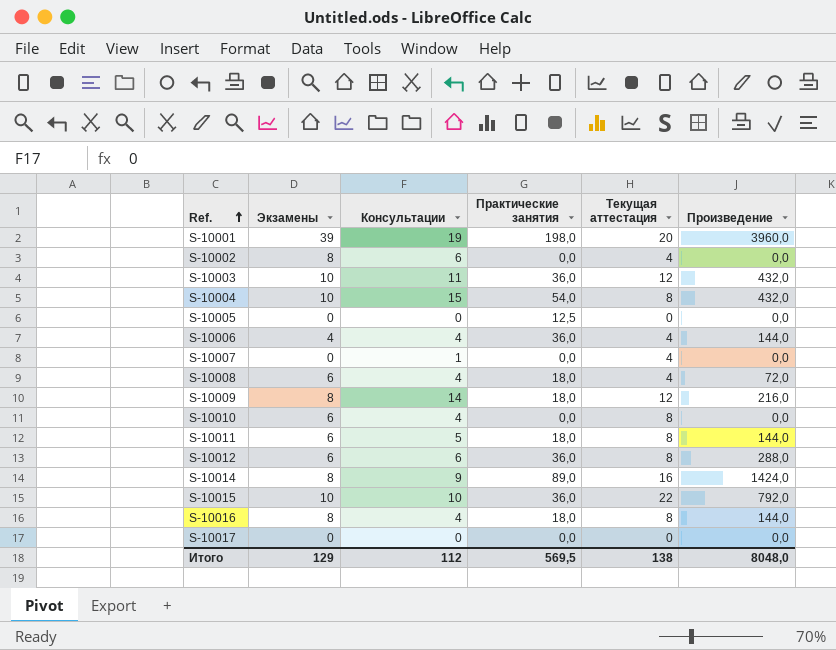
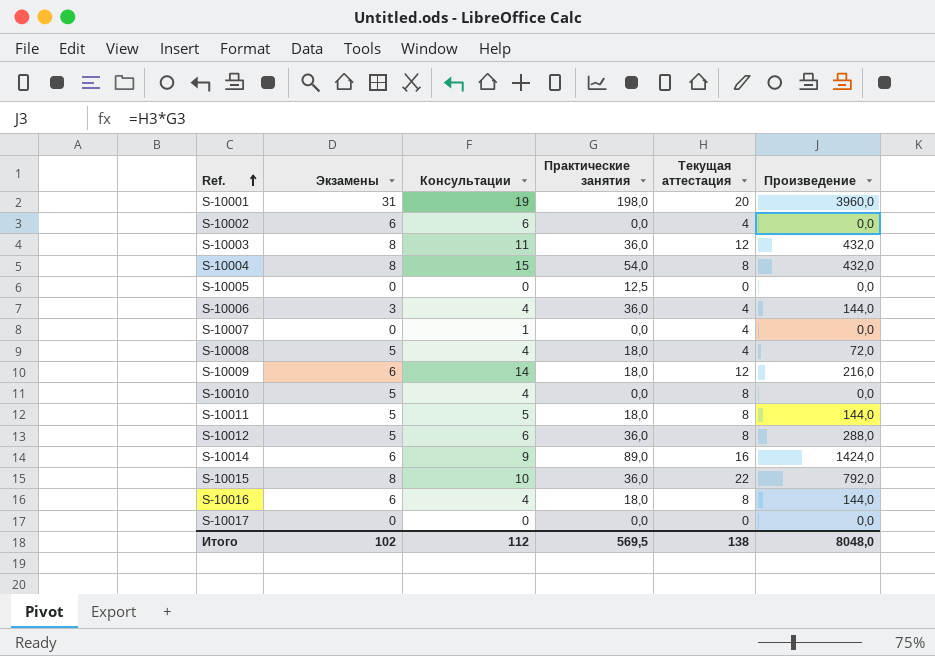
S-10001 | Экзамены: 39 -> 31
S-10002 | Экзамены: 8 -> 6
S-10003 | Экзамены: 10 -> 8
S-10004 | Экзамены: 10 -> 8
S-10006 | Экзамены: 4 -> 3
S-10008 | Экзамены: 6 -> 5
S-10009 | Экзамены: 8 -> 6
S-10010 | Экзамены: 6 -> 5
S-10011 | Экзамены: 6 -> 5
S-10012 | Экзамены: 6 -> 5
S-10014 | Экзамены: 8 -> 6
S-10015 | Экзамены: 10 -> 8
S-10016 | Экзамены: 8 -> 6
Итого | Экзамены: 129 -> 102

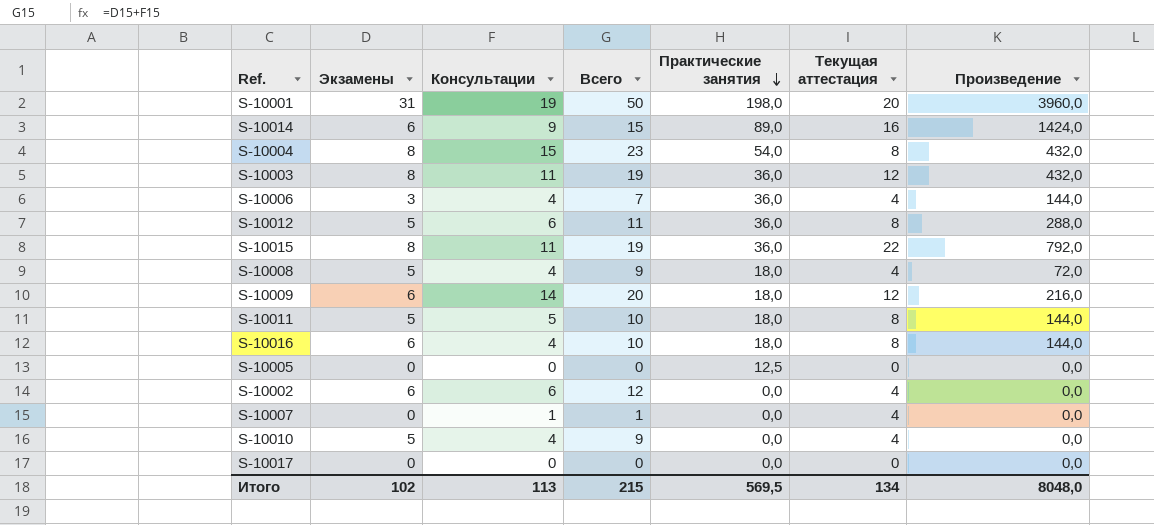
row order: Ref. ascending -> Практические занятия descending
column Всего | formula: none -> [Экзамены] + [Консультации]
S-10015 | Консультации: 10 -> 11
S-10010 | Текущая аттестация: 8 -> 4
Итого | Консультации: 112 -> 113
Итого | Текущая аттестация: 138 -> 134

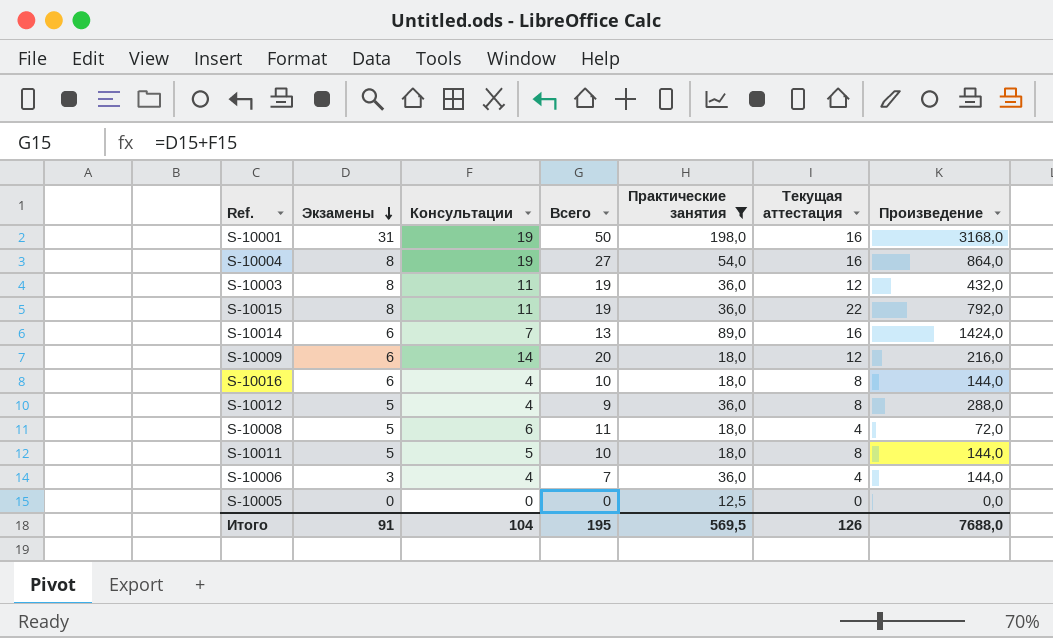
filter: none -> Практические занятия != 0,0
row order: Практические занятия descending -> Экзамены descending
S-10001 | Текущая аттестация: 20 -> 16
S-10001 | Произведение: 3960,0 -> 3168,0
S-10004 | Консультации: 15 -> 19
S-10004 | Всего: 23 -> 27
S-10004 | Текущая аттестация: 8 -> 16
S-10004 | Произведение: 432,0 -> 864,0
S-10014 | Консультации: 9 -> 7
S-10014 | Всего: 15 -> 13
S-10012 | Консультации: 6 -> 4
S-10012 | Всего: 11 -> 9
S-10008 | Консультации: 4 -> 6
S-10008 | Всего: 9 -> 11
Итого | Экзамены: 102 -> 91
Итого | Консультации: 113 -> 104
Итого | Всего: 215 -> 195
Итого | Текущая аттестация: 134 -> 126
Итого | Произведение: 8048,0 -> 7688,0

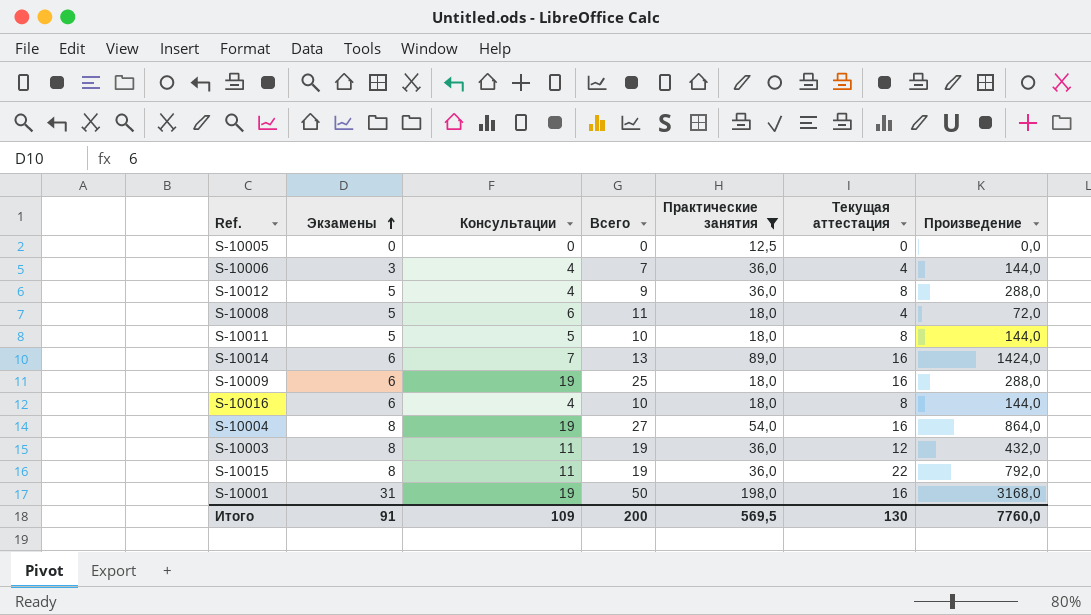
row order: Экзамены descending -> Экзамены ascending
S-10009 | Консультации: 14 -> 19
S-10009 | Всего: 20 -> 25
S-10009 | Текущая аттестация: 12 -> 16
S-10009 | Произведение: 216,0 -> 288,0
Итого | Консультации: 104 -> 109
Итого | Всего: 195 -> 200
Итого | Текущая аттестация: 126 -> 130
Итого | Произведение: 7688,0 -> 7760,0

